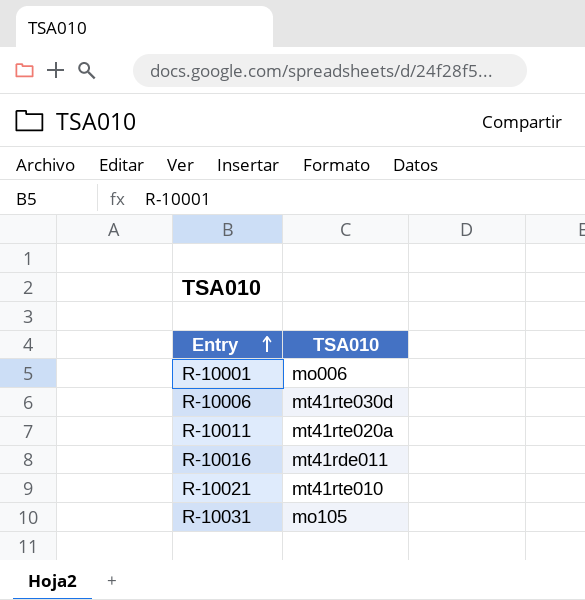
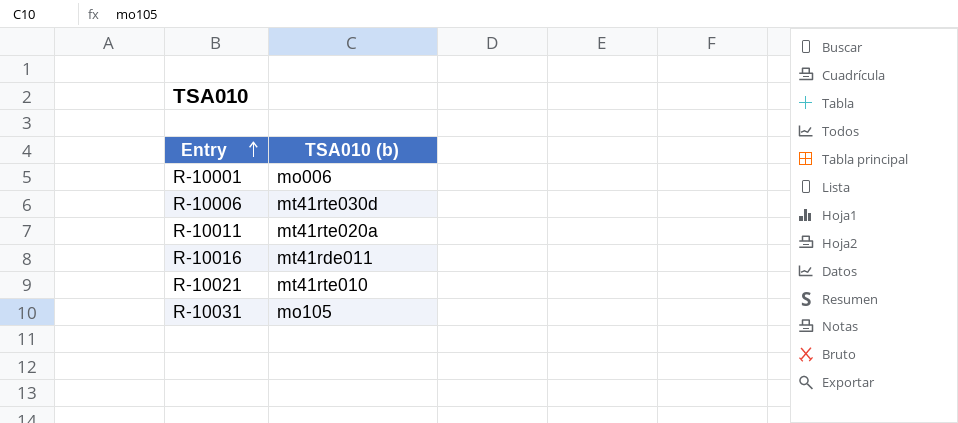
column name: TSA010 -> TSA010 (b)

